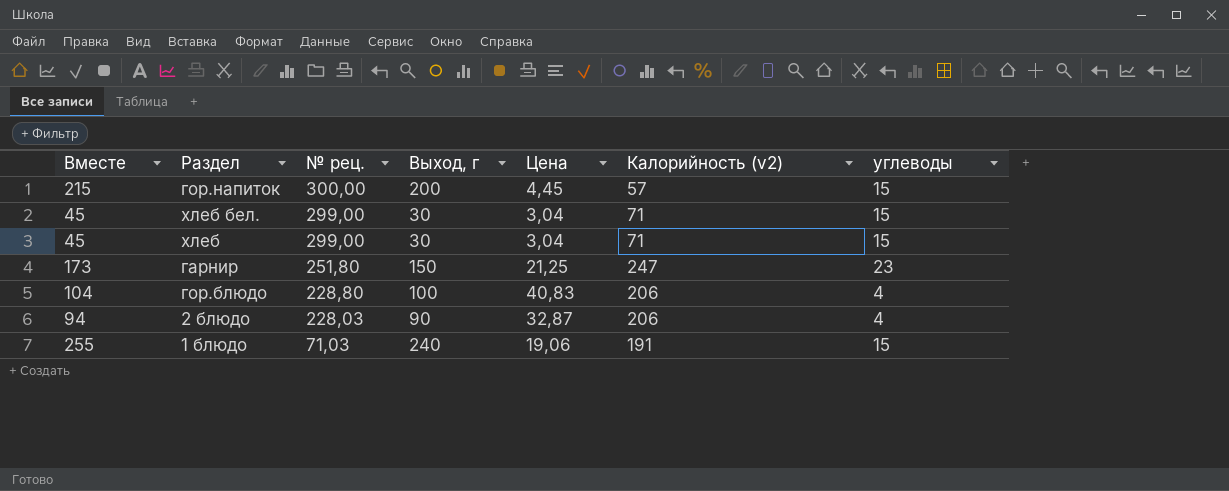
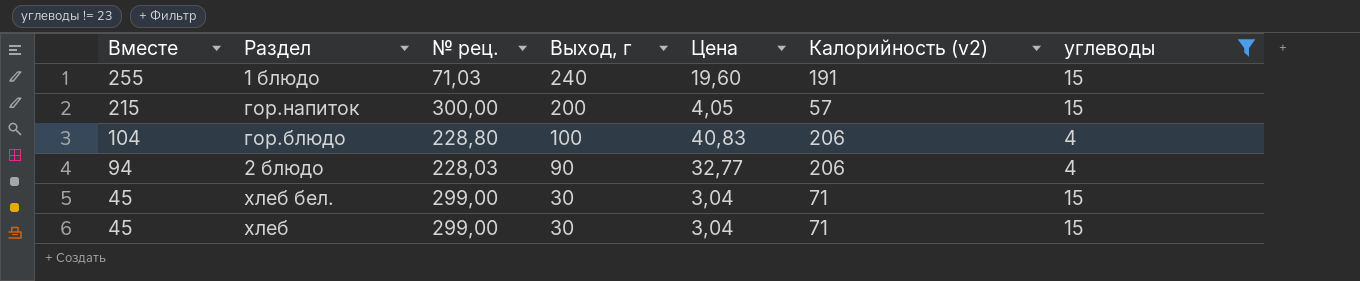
filter: none -> углеводы != 23
row order: № рец. descending -> Вместе descending
1 блюдо | Цена: 19,06 -> 19,60
гор.напиток | Цена: 4,45 -> 4,05
2 блюдо | Цена: 32,87 -> 32,77

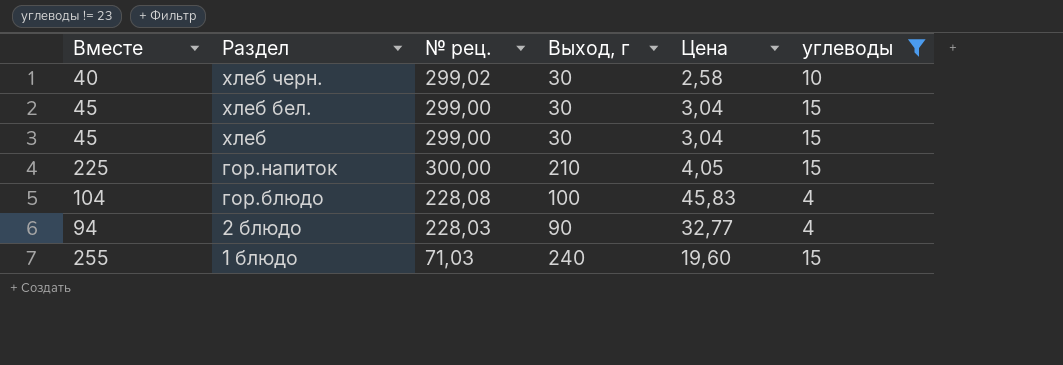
row order: Вместе descending -> Раздел descending
column Калорийность (v2) | position: 6 -> none
row хлеб черн.: none -> 40 | 299,02 | 30 | 2,58 | 10
гор.напиток | Вместе: 215 -> 225
гор.напиток | Выход, г: 200 -> 210
гор.блюдо | № рец.: 228,80 -> 228,08
гор.блюдо | Цена: 40,83 -> 45,83

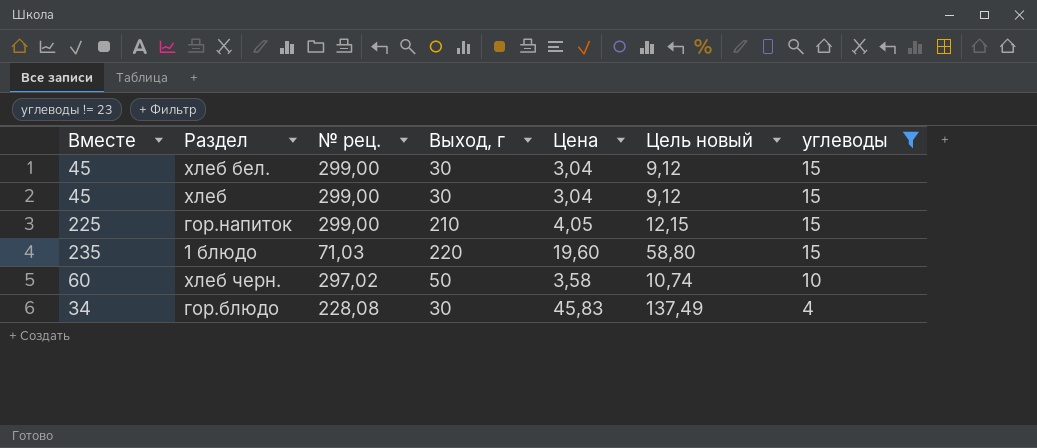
row order: Раздел descending -> углеводы descending
column Цель новый | formula: none -> [Цена] * 3
row 2 блюдо: 94 | 228,03 | 90 | 32,77 | 4 -> none
гор.напиток | № рец.: 300,00 -> 299,00
1 блюдо | Вместе: 255 -> 235
1 блюдо | Выход, г: 240 -> 220
хлеб черн. | Вместе: 40 -> 60
хлеб черн. | № рец.: 299,02 -> 297,02
хлеб черн. | Выход, г: 30 -> 50
хлеб черн. | Цена: 2,58 -> 3,58
гор.блюдо | Вместе: 104 -> 34
гор.блюдо | Выход, г: 100 -> 30

